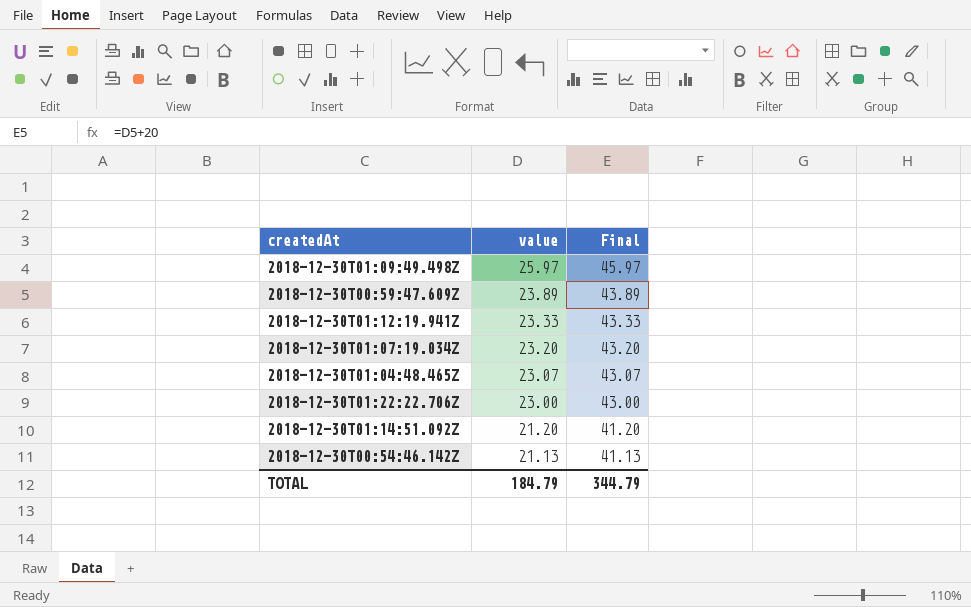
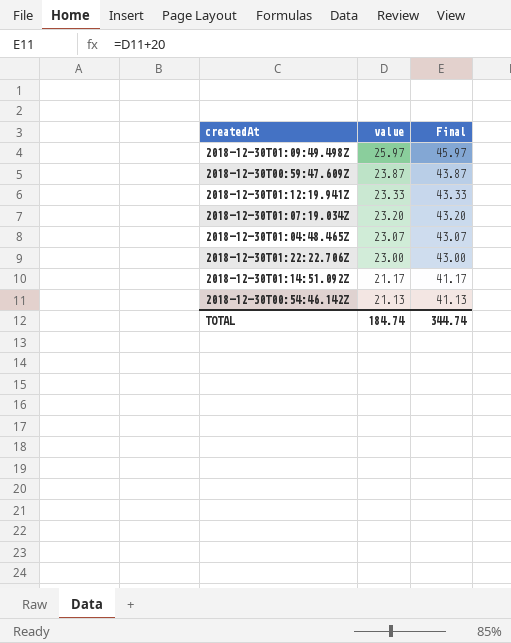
2018-12-30T00:59:47.609Z | value: 23.89 -> 23.87
2018-12-30T00:59:47.609Z | Final: 43.89 -> 43.87
2018-12-30T01:14:51.092Z | value: 21.20 -> 21.17
2018-12-30T01:14:51.092Z | Final: 41.20 -> 41.17
TOTAL | value: 184.79 -> 184.74
TOTAL | Final: 344.79 -> 344.74

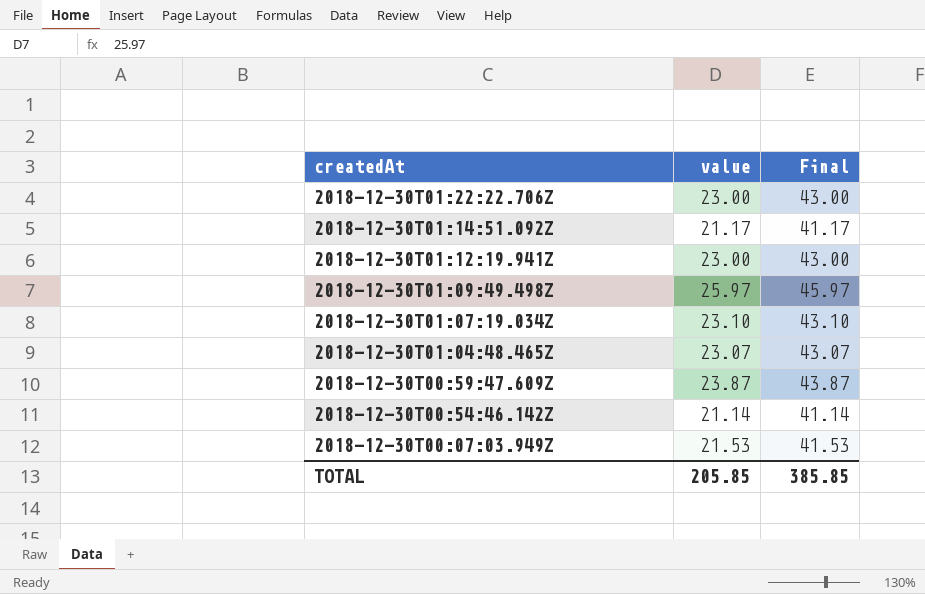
row order: value descending -> createdAt descending
2018-12-30T01:12:19.941Z | value: 23.33 -> 23.00
2018-12-30T01:12:19.941Z | Final: 43.33 -> 43.00
2018-12-30T01:07:19.034Z | value: 23.20 -> 23.10
2018-12-30T01:07:19.034Z | Final: 43.20 -> 43.10
2018-12-30T00:54:46.142Z | value: 21.13 -> 21.14
2018-12-30T00:54:46.142Z | Final: 41.13 -> 41.14
row 2018-12-30T00:07:03.949Z: none -> 21.53 | 41.53
TOTAL | value: 184.74 -> 205.85
TOTAL | Final: 344.74 -> 385.85

